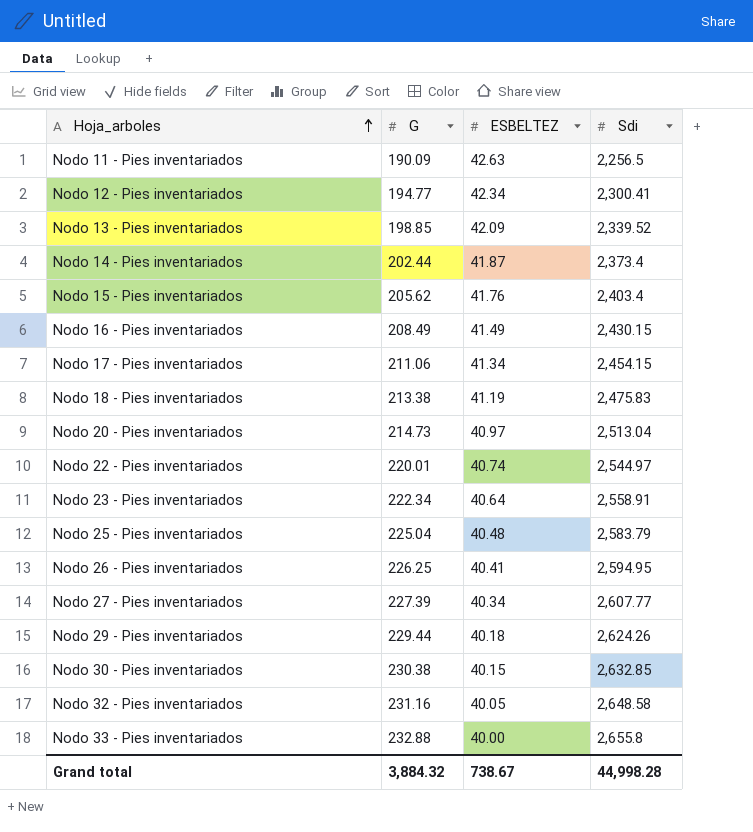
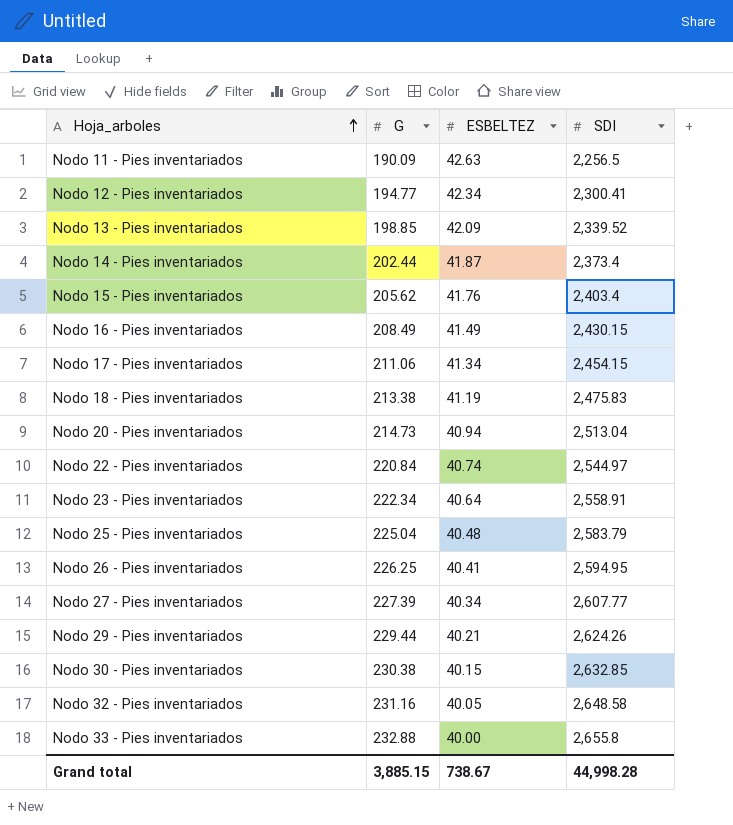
column name: Sdi -> SDI
Nodo 20 - Pies inventariados | ESBELTEZ: 40.97 -> 40.94
Nodo 22 - Pies inventariados | G: 220.01 -> 220.84
Nodo 29 - Pies inventariados | ESBELTEZ: 40.18 -> 40.21
Grand total | G: 3,884.32 -> 3,885.15

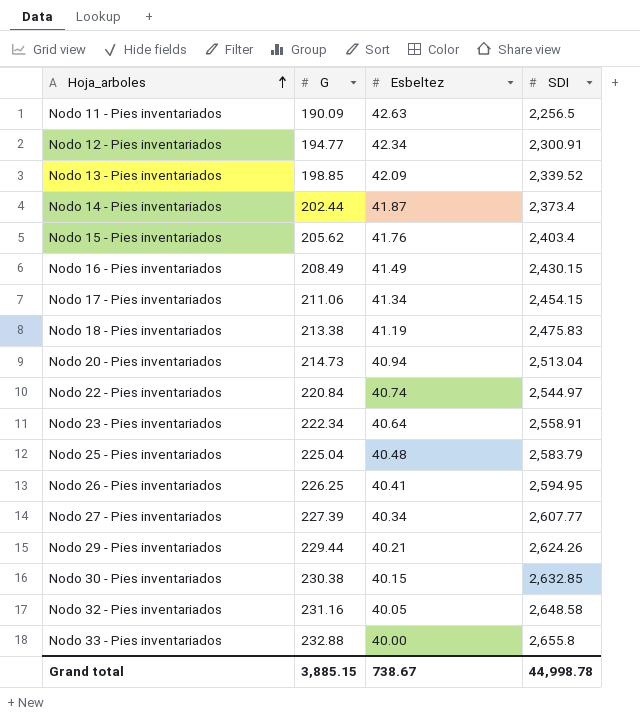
column name: ESBELTEZ -> Esbeltez
Nodo 12 - Pies inventariados | SDI: 2,300.41 -> 2,300.91
Grand total | SDI: 44,998.28 -> 44,998.78

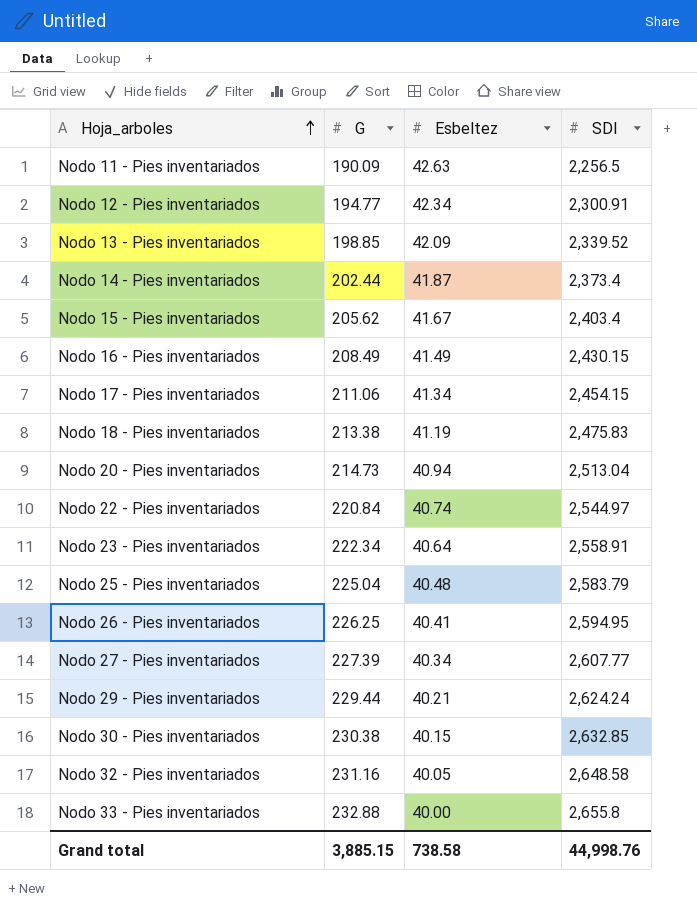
Nodo 15 - Pies inventariados | Esbeltez: 41.76 -> 41.67
Nodo 29 - Pies inventariados | SDI: 2,624.26 -> 2,624.24
Grand total | Esbeltez: 738.67 -> 738.58
Grand total | SDI: 44,998.78 -> 44,998.76

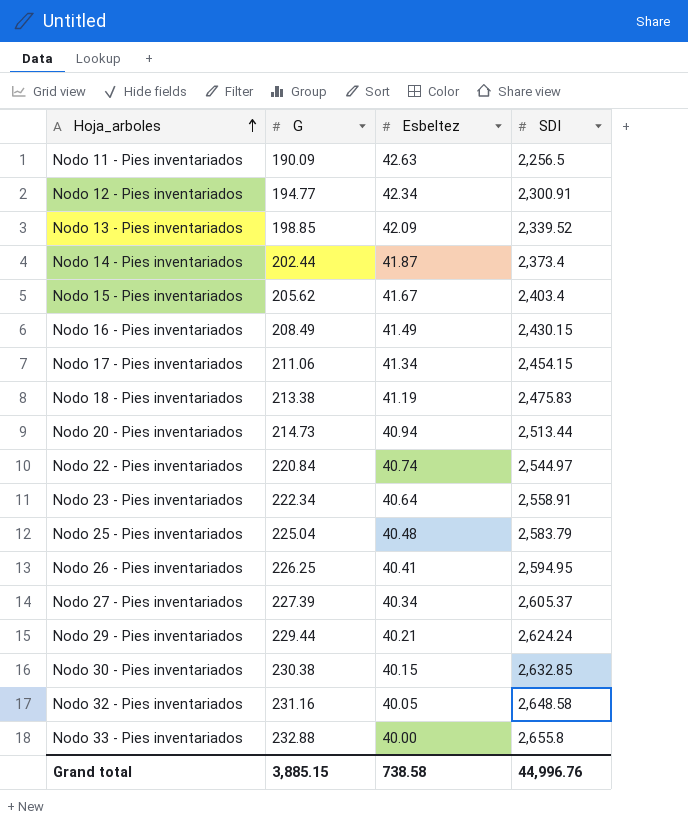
Nodo 20 - Pies inventariados | SDI: 2,513.04 -> 2,513.44
Nodo 27 - Pies inventariados | SDI: 2,607.77 -> 2,605.37
Grand total | SDI: 44,998.76 -> 44,996.76

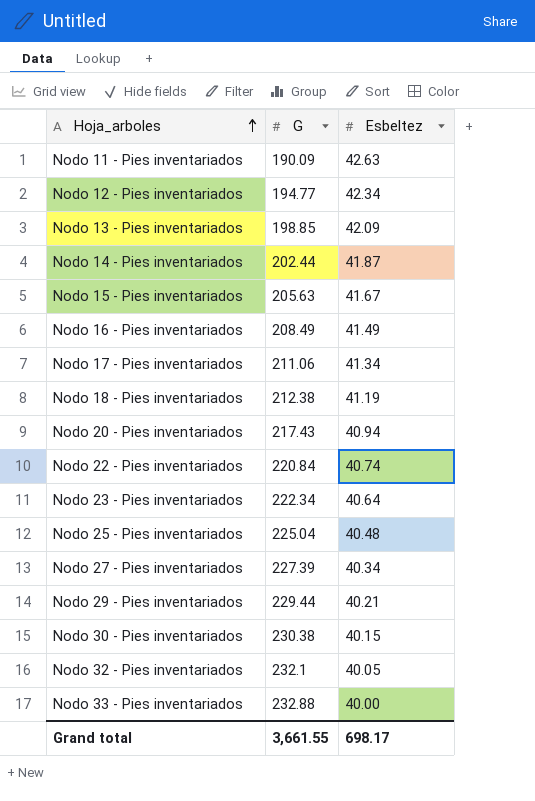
column SDI | position: 4 -> none
row Nodo 26 - Pies inventariados: 226.25 | 40.41 | 2,594.95 -> none
Nodo 15 - Pies inventariados | G: 205.62 -> 205.63
Nodo 18 - Pies inventariados | G: 213.38 -> 212.38
Nodo 20 - Pies inventariados | G: 214.73 -> 217.43
Nodo 32 - Pies inventariados | G: 231.16 -> 232.1
Grand total | G: 3,885.15 -> 3,661.55
Grand total | Esbeltez: 738.58 -> 698.17

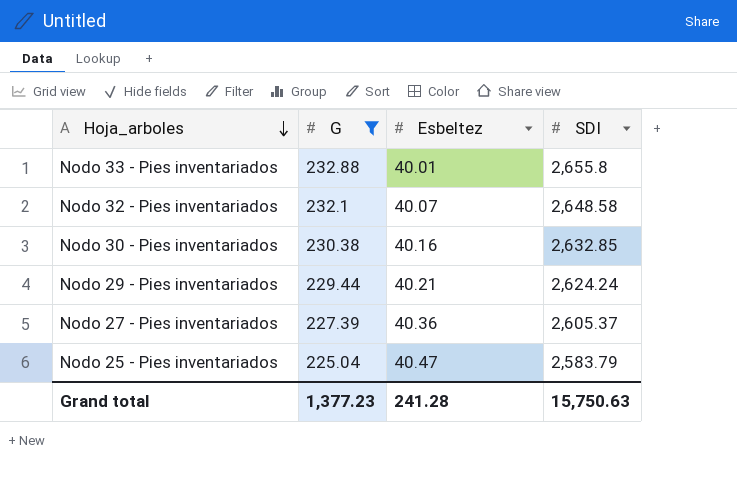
filter: none -> G >= 225.04
row order: Hoja_arboles ascending -> Hoja_arboles descending
column SDI | position: none -> 4
Nodo 33 - Pies inventariados | Esbeltez: 40.00 -> 40.01
Nodo 32 - Pies inventariados | Esbeltez: 40.05 -> 40.07
Nodo 30 - Pies inventariados | Esbeltez: 40.15 -> 40.16
Nodo 27 - Pies inventariados | Esbeltez: 40.34 -> 40.36
Nodo 25 - Pies inventariados | Esbeltez: 40.48 -> 40.47
Grand total | G: 3,661.55 -> 1,377.23
Grand total | Esbeltez: 698.17 -> 241.28

